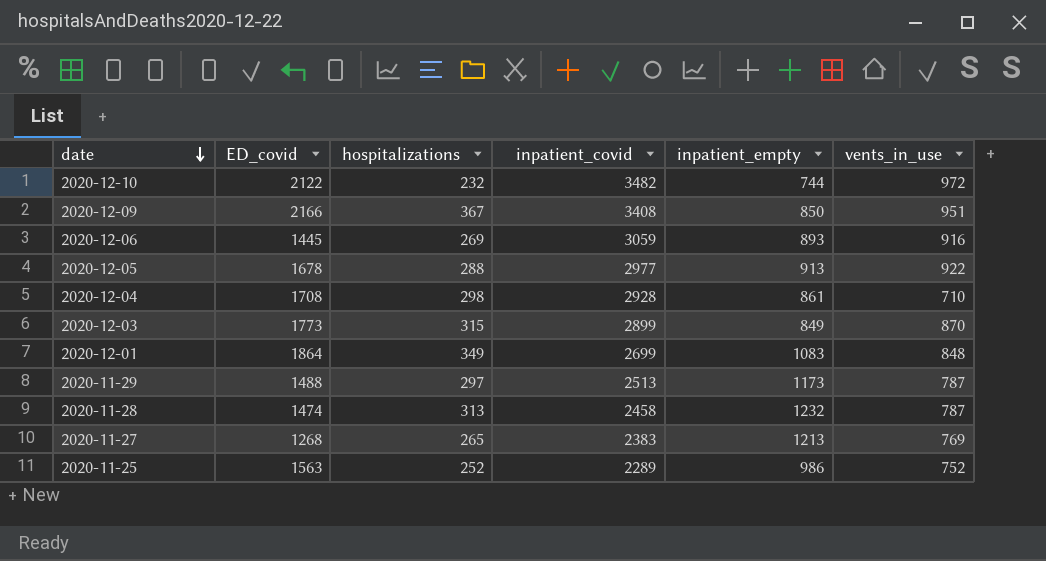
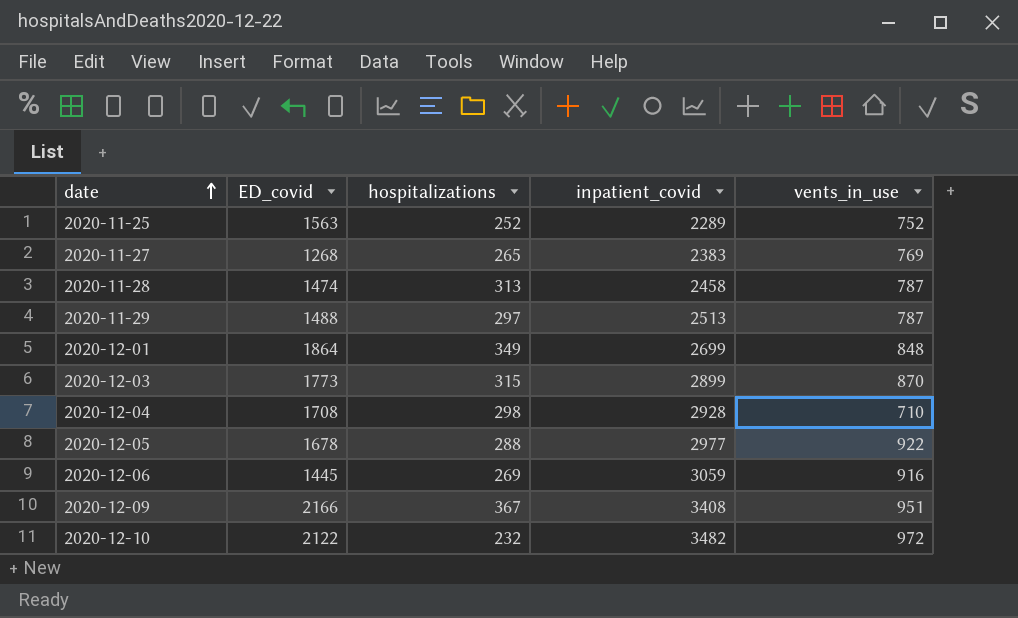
row order: date descending -> date ascending
column inpatient_empty | position: 5 -> none

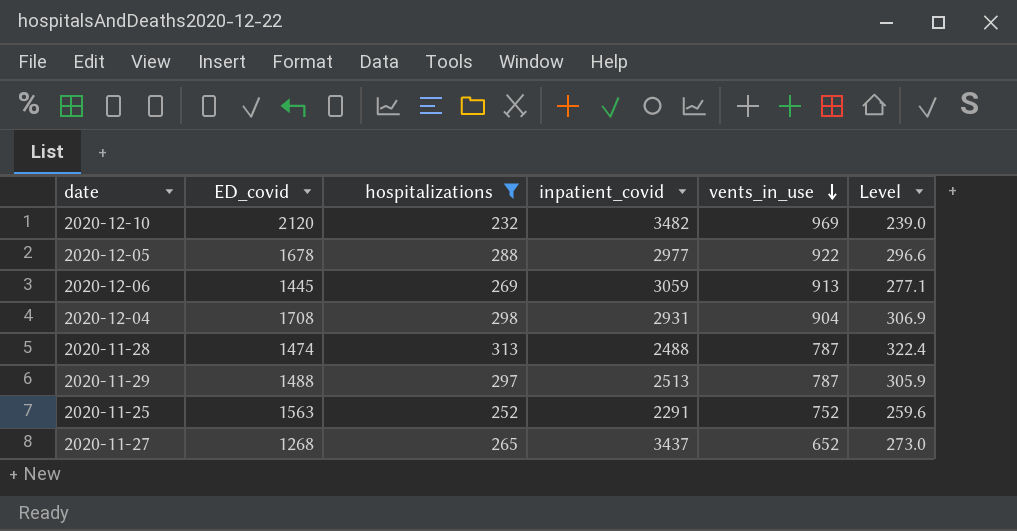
filter: none -> hospitalizations <= 313
row order: date ascending -> vents_in_use descending
column Level | formula: none -> [hospitalizations] * 1.03
2020-12-10 | ED_covid: 2122 -> 2120
2020-12-10 | vents_in_use: 972 -> 969
2020-12-06 | vents_in_use: 916 -> 913
2020-12-04 | inpatient_covid: 2928 -> 2931
2020-12-04 | vents_in_use: 710 -> 904
2020-11-28 | inpatient_covid: 2458 -> 2488
2020-11-25 | inpatient_covid: 2289 -> 2291
2020-11-27 | inpatient_covid: 2383 -> 3437
2020-11-27 | vents_in_use: 769 -> 652

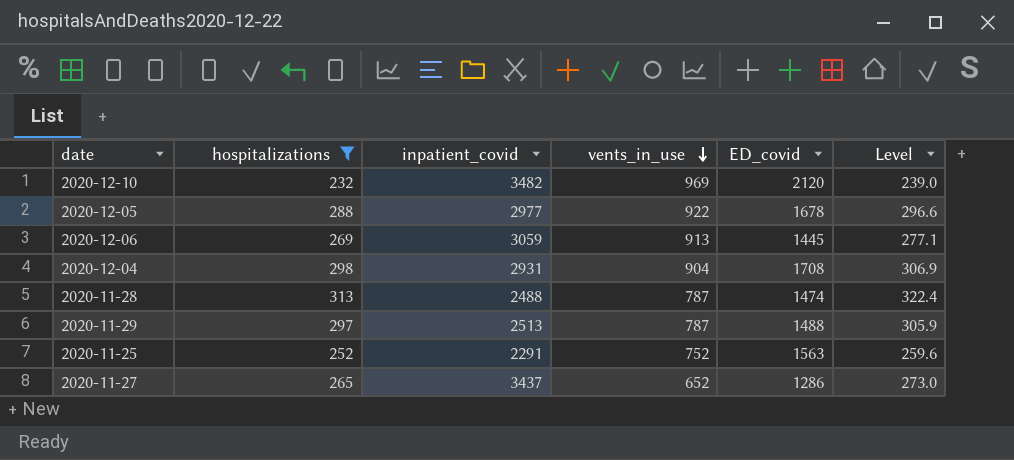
column ED_covid | position: 2 -> 5
2020-11-27 | ED_covid: 1268 -> 1286

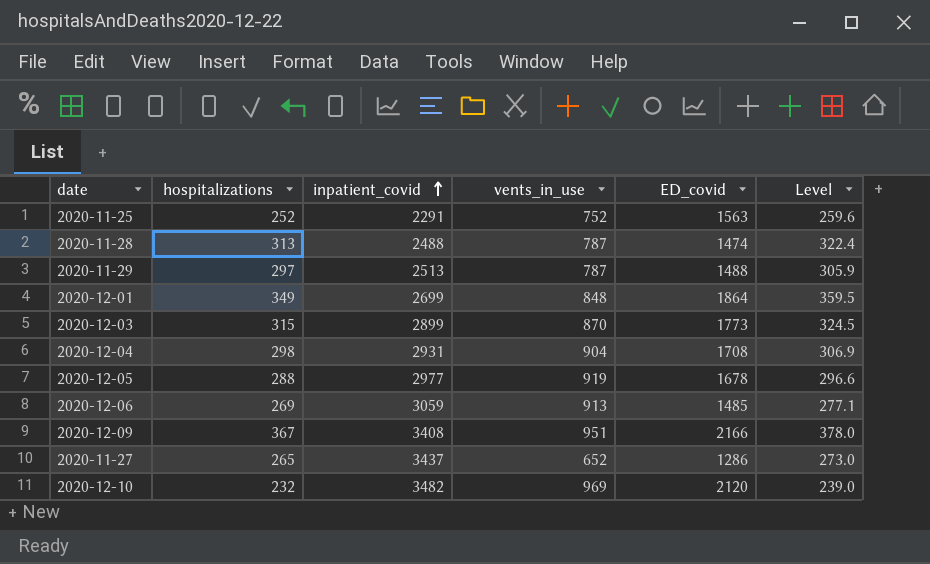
filter: hospitalizations <= 313 -> none
row order: vents_in_use descending -> inpatient_covid ascending
2020-12-05 | vents_in_use: 922 -> 919
2020-12-06 | ED_covid: 1445 -> 1485

